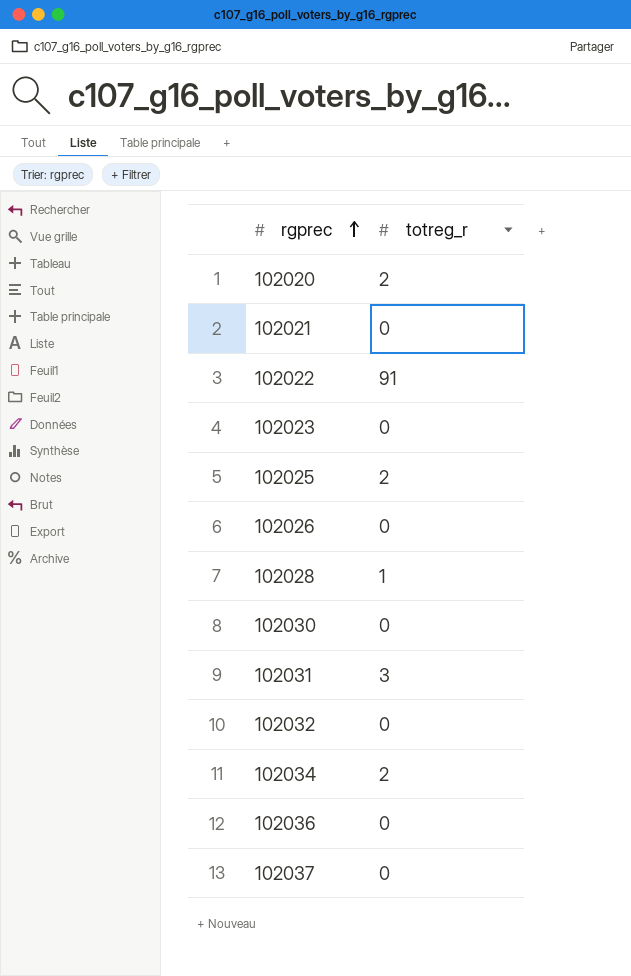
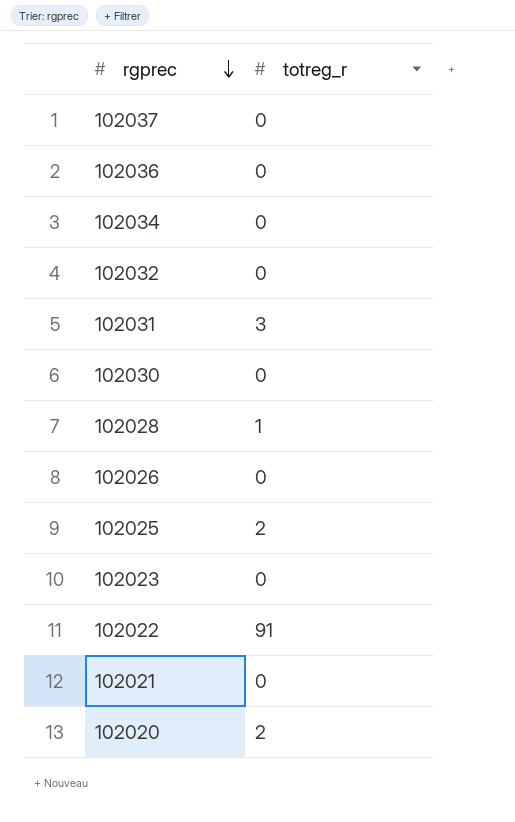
row order: rgprec ascending -> rgprec descending
102034 | totreg_r: 2 -> 0

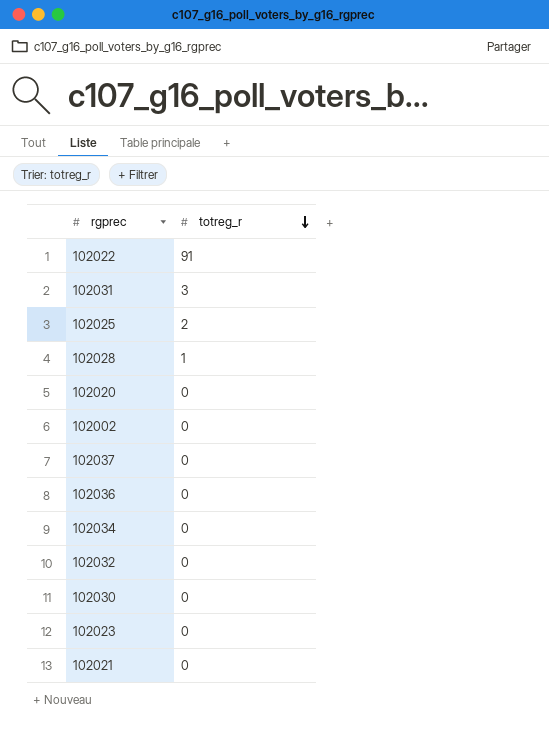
row order: rgprec descending -> totreg_r descending
row 102026: 0 -> none
102020 | totreg_r: 2 -> 0
row 102002: none -> 0

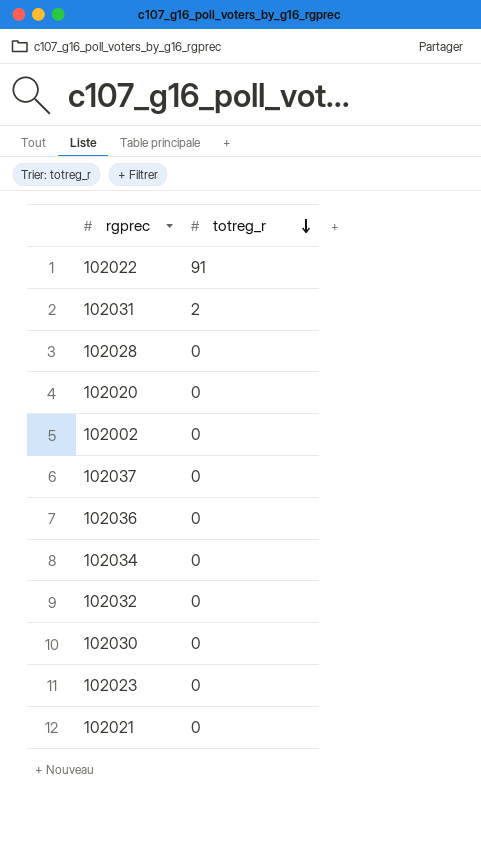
row 102025: 2 -> none
102031 | totreg_r: 3 -> 2
102028 | totreg_r: 1 -> 0

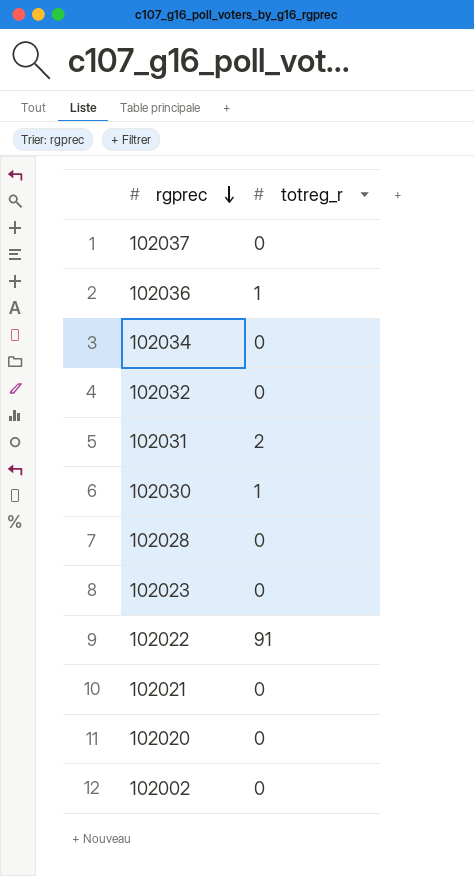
row order: totreg_r descending -> rgprec descending
102036 | totreg_r: 0 -> 1
102030 | totreg_r: 0 -> 1

